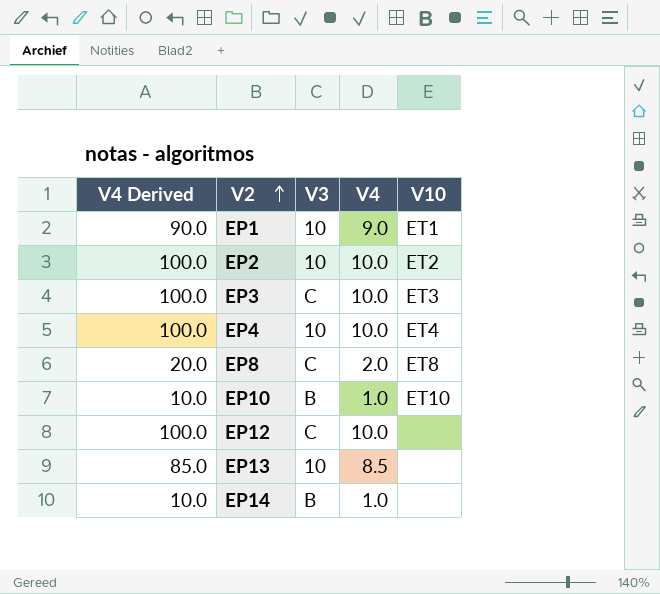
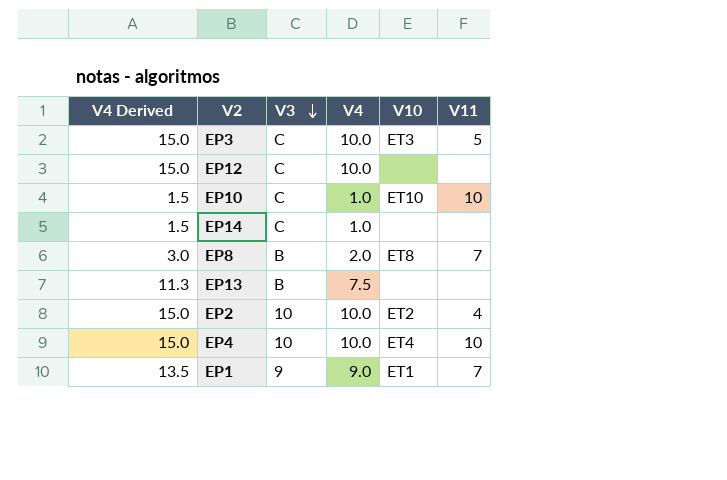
row order: V2 ascending -> V3 descending
column V4 Derived | formula: [V4] * 10 -> [V4] * 1.5
column V11 | position: none -> 6
EP10 | V3: B -> C
EP14 | V3: B -> C
EP8 | V3: C -> B
EP13 | V3: 10 -> B
EP13 | V4: 8.5 -> 7.5
EP1 | V3: 10 -> 9

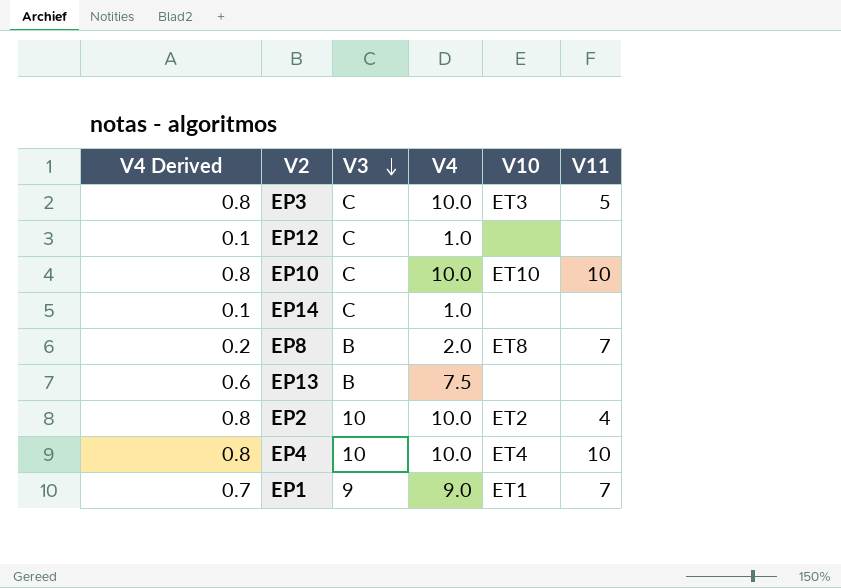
column V4 Derived | formula: [V4] * 1.5 -> [V4] * 0.08
EP12 | V4: 10.0 -> 1.0
EP10 | V4: 1.0 -> 10.0

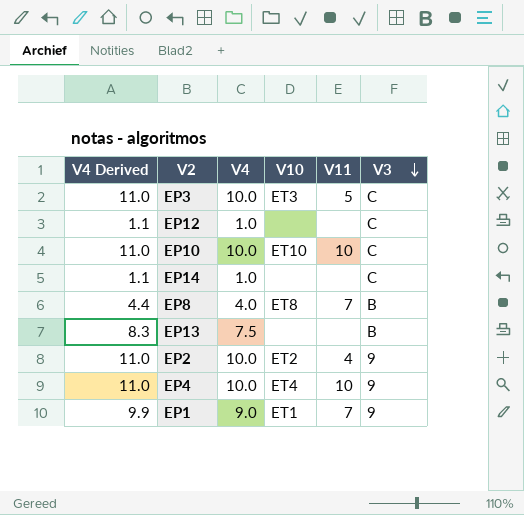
column V4 Derived | formula: [V4] * 0.08 -> [V4] * 1.1
column V3 | position: 3 -> 6
EP8 | V4: 2.0 -> 4.0
EP2 | V3: 10 -> 9
EP4 | V3: 10 -> 9

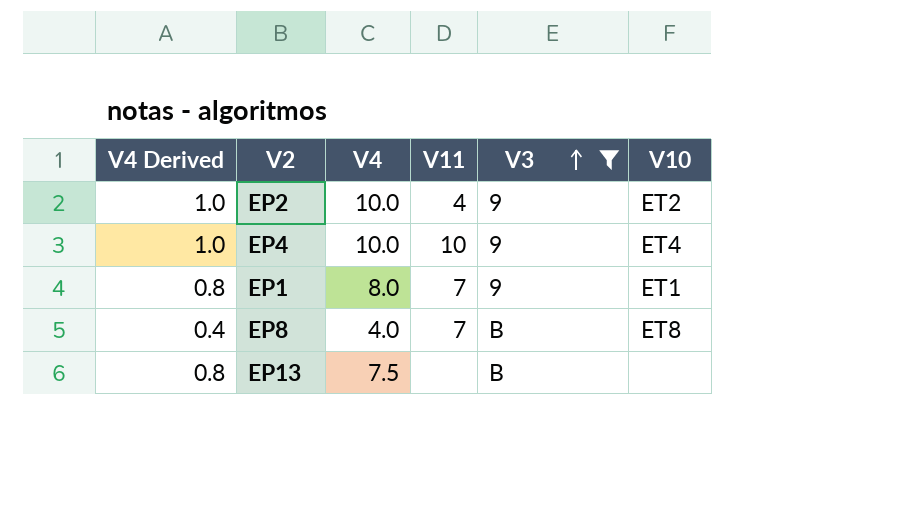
filter: none -> V3 != C
row order: V3 descending -> V3 ascending
column V4 Derived | formula: [V4] * 1.1 -> [V4] * 0.1
column V10 | position: 4 -> 6
EP1 | V4: 9.0 -> 8.0

